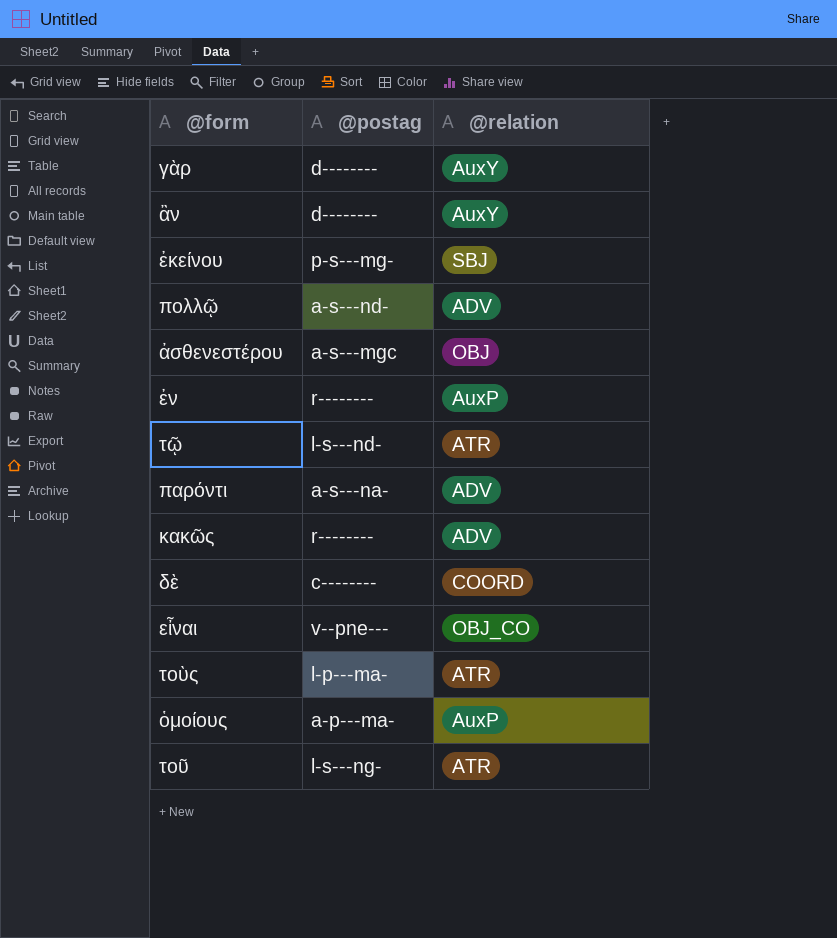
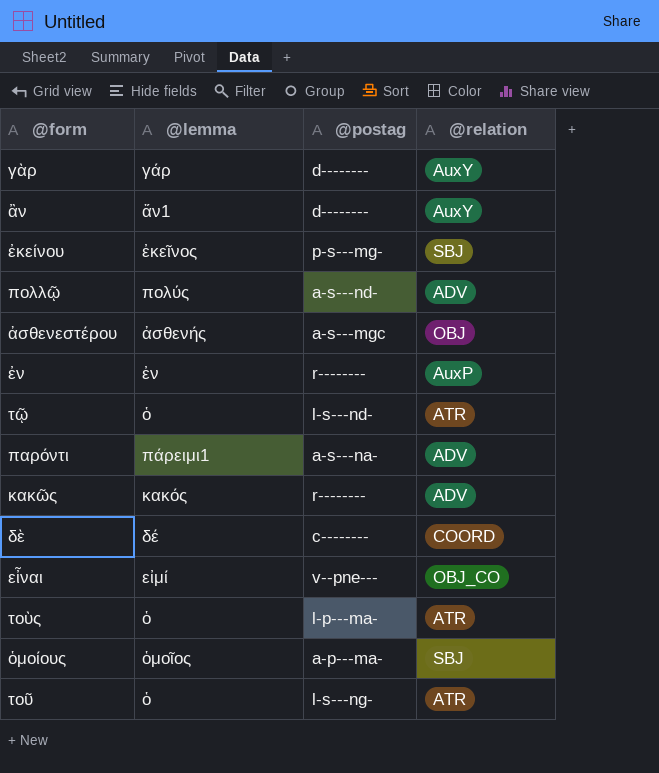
column @lemma | position: none -> 2
ὁμοίους | @relation: AuxP -> SBJ

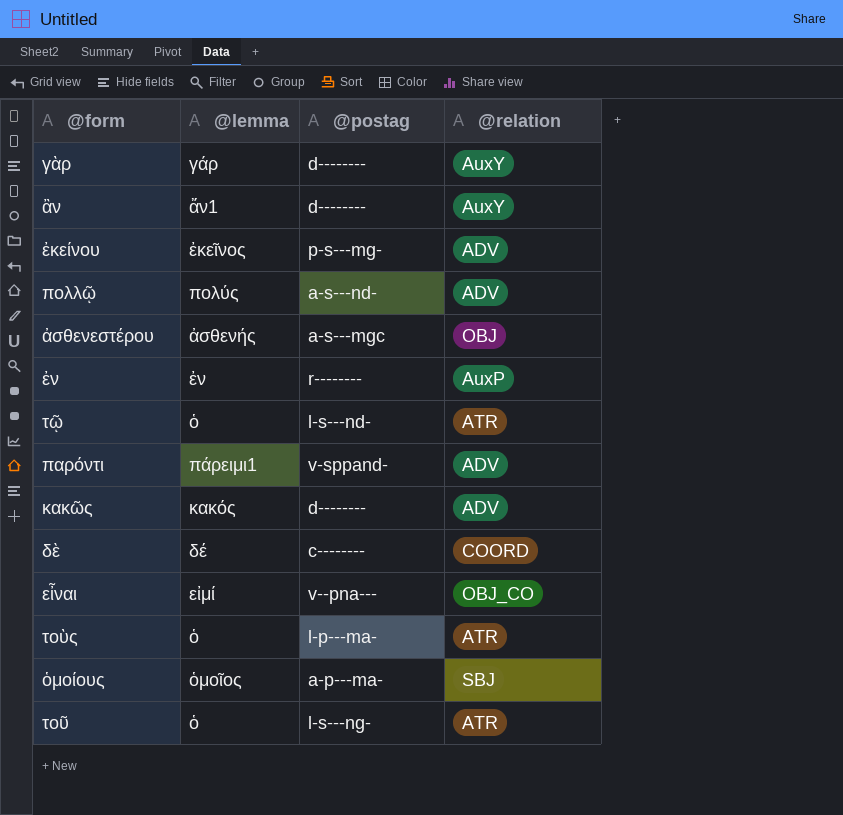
ἐκείνου | @relation: SBJ -> ADV
παρόντι | @postag: a-s---na- -> v-sppand-
κακῶς | @postag: r-------- -> d--------
εἶναι | @postag: v--pne--- -> v--pna---

